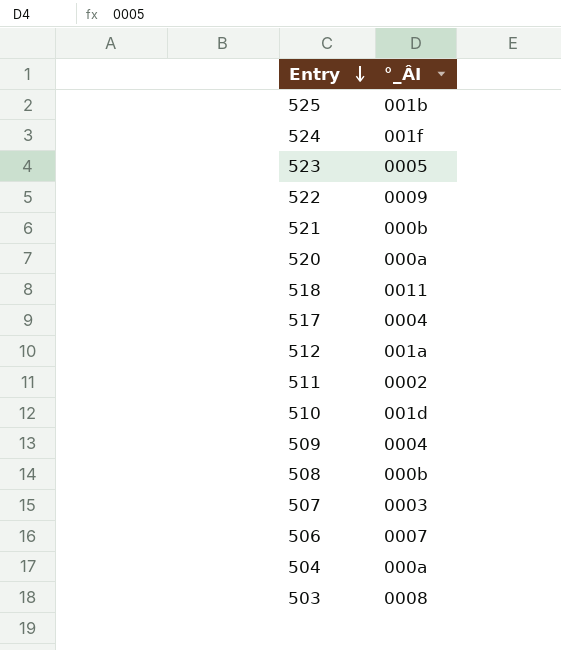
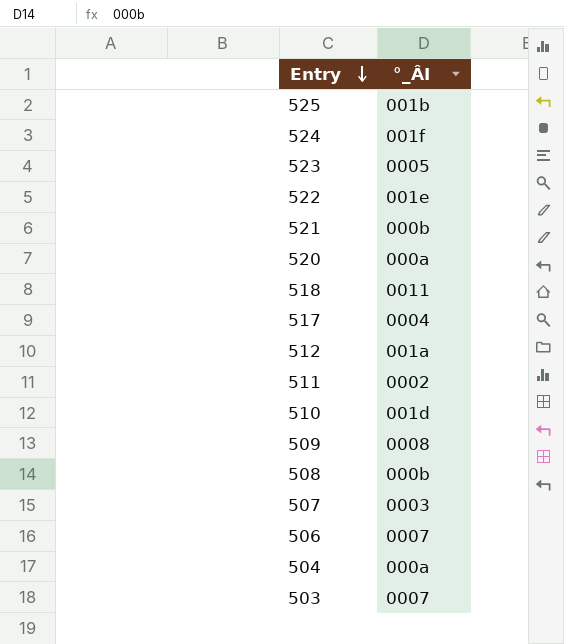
522 | °_ÂI: 0009 -> 001e
509 | °_ÂI: 0004 -> 0008
503 | °_ÂI: 0008 -> 0007

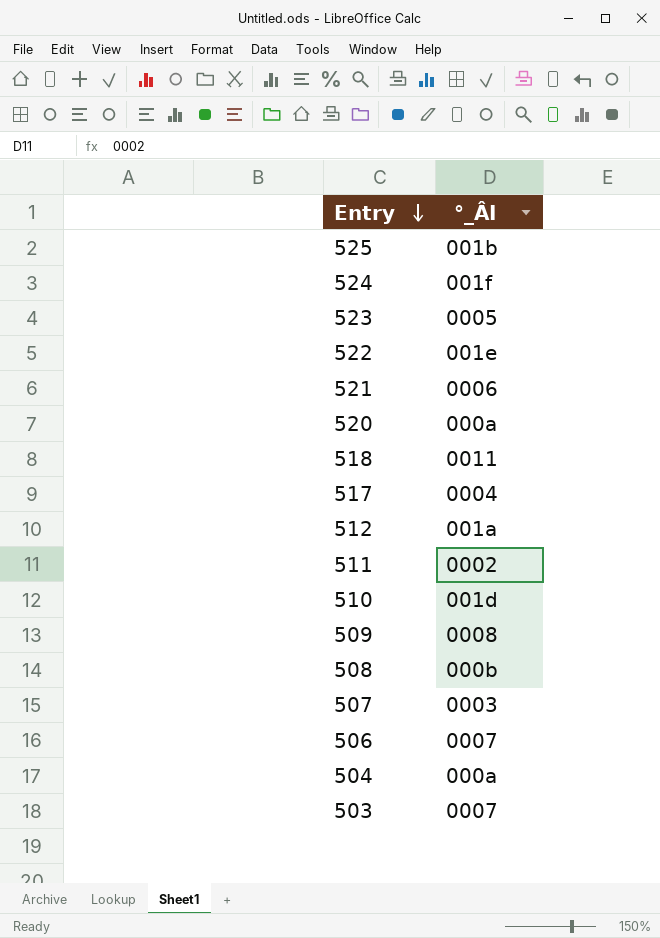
521 | °_ÂI: 000b -> 0006

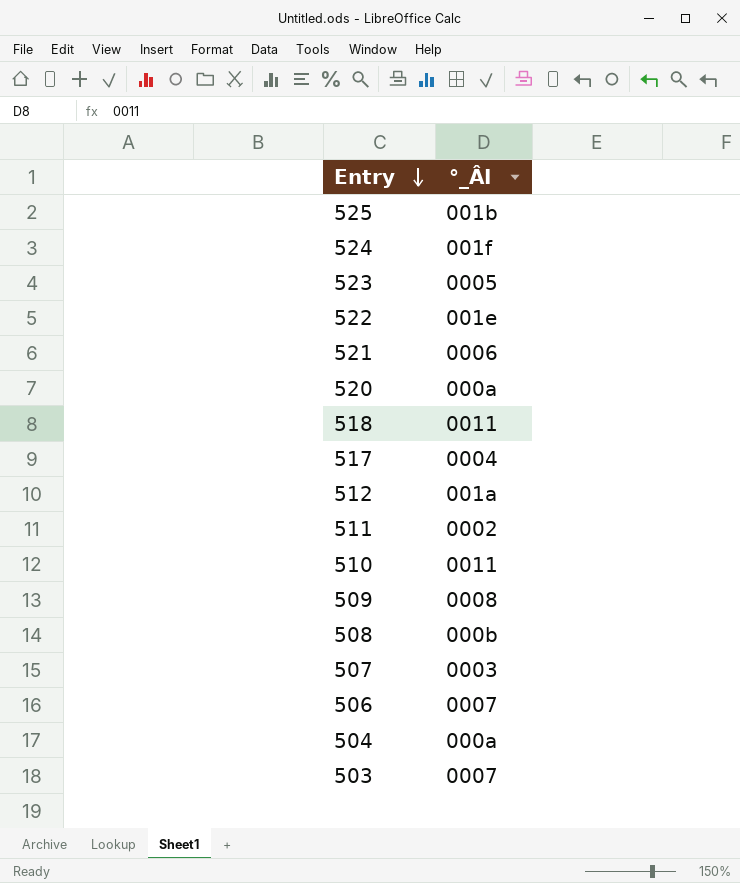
510 | °_ÂI: 001d -> 0011

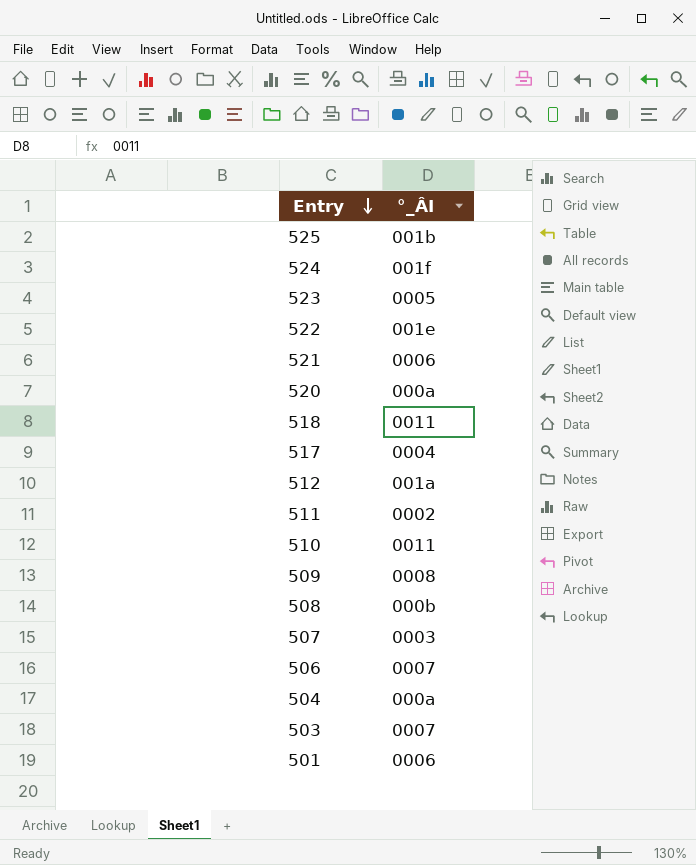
row 501: none -> 0006

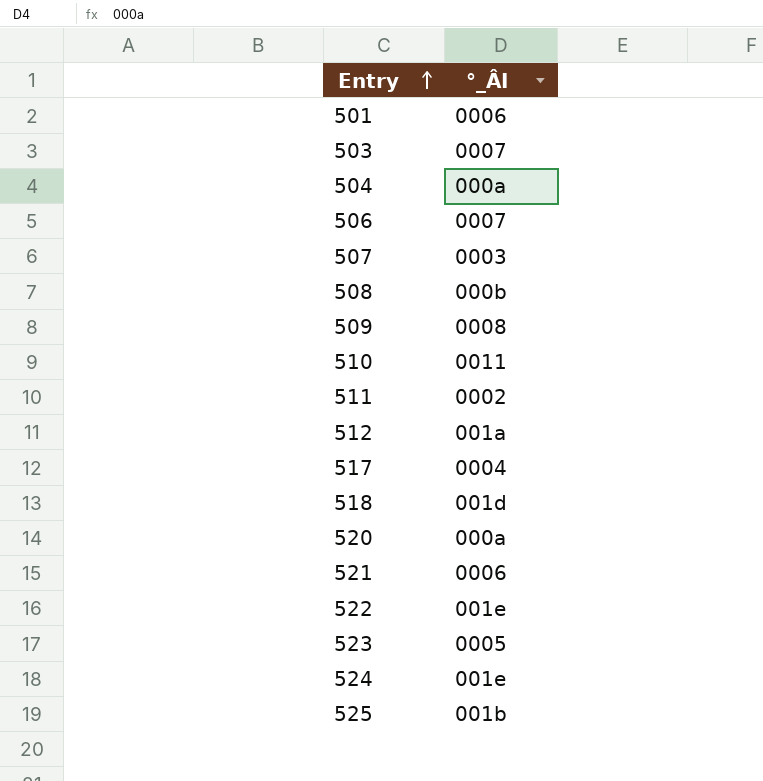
row order: Entry descending -> Entry ascending
518 | °_ÂI: 0011 -> 001d
524 | °_ÂI: 001f -> 001e

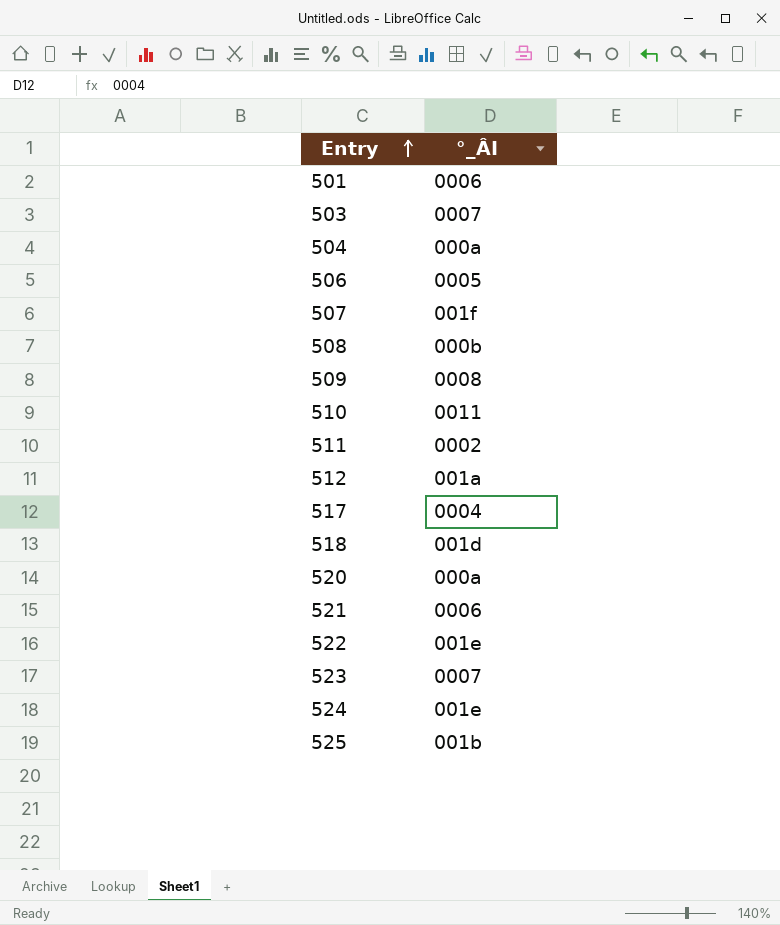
506 | °_ÂI: 0007 -> 0005
507 | °_ÂI: 0003 -> 001f
523 | °_ÂI: 0005 -> 0007

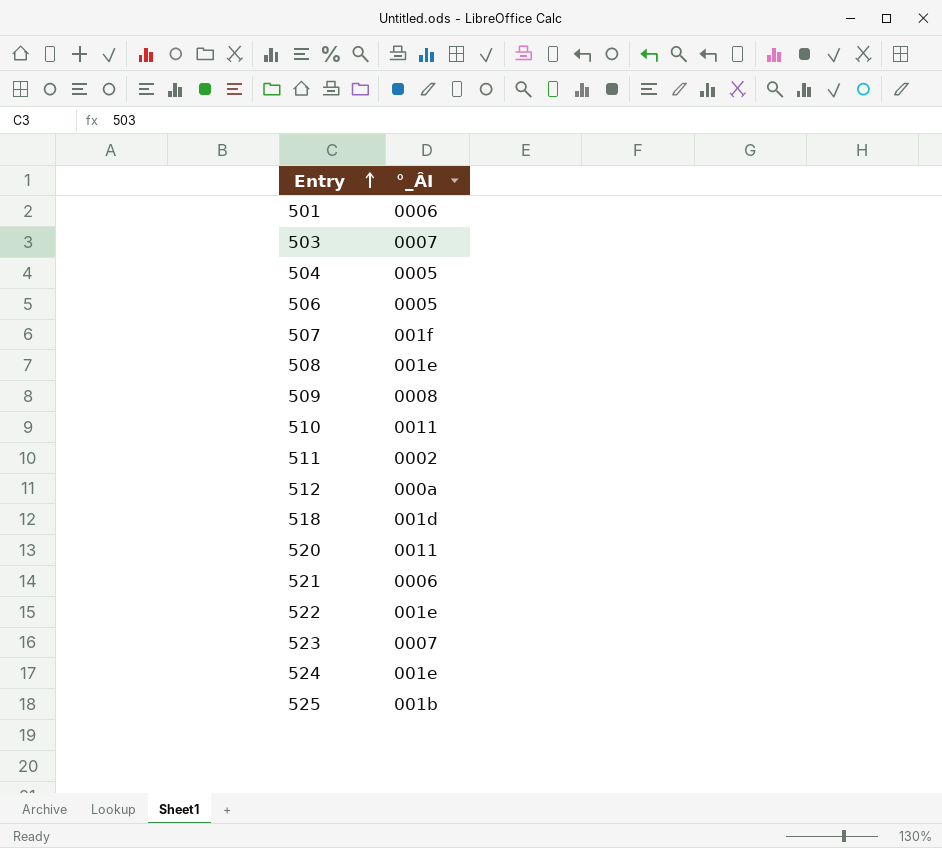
row 517: 0004 -> none
504 | °_ÂI: 000a -> 0005
508 | °_ÂI: 000b -> 001e
512 | °_ÂI: 001a -> 000a
520 | °_ÂI: 000a -> 0011

